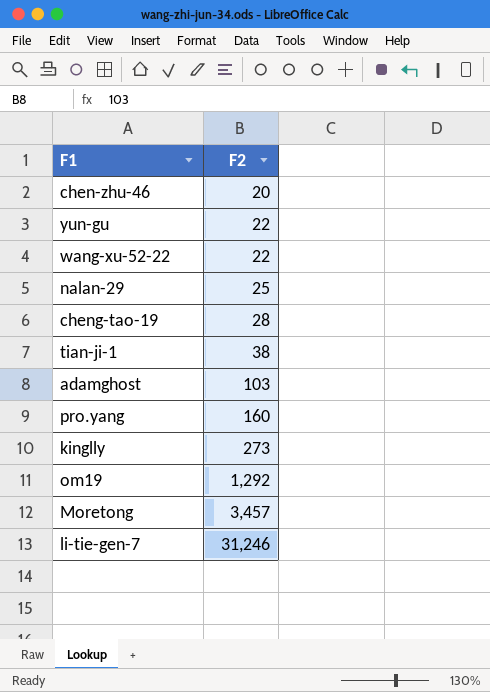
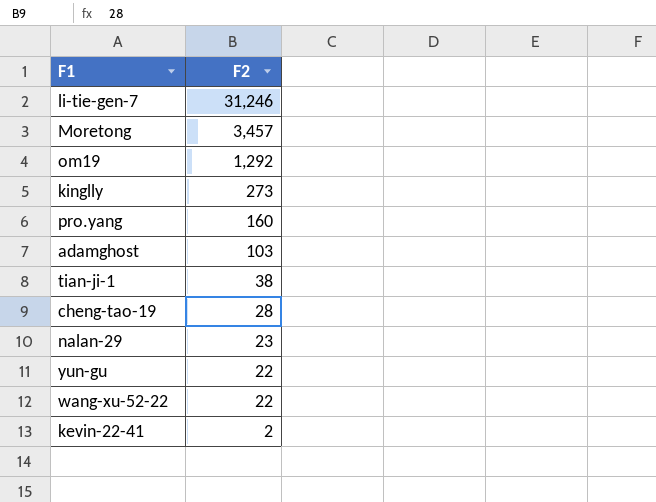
row order: F2 ascending -> F2 descending
row chen-zhu-46: 20 -> none
nalan-29 | F2: 25 -> 23
row kevin-22-41: none -> 2

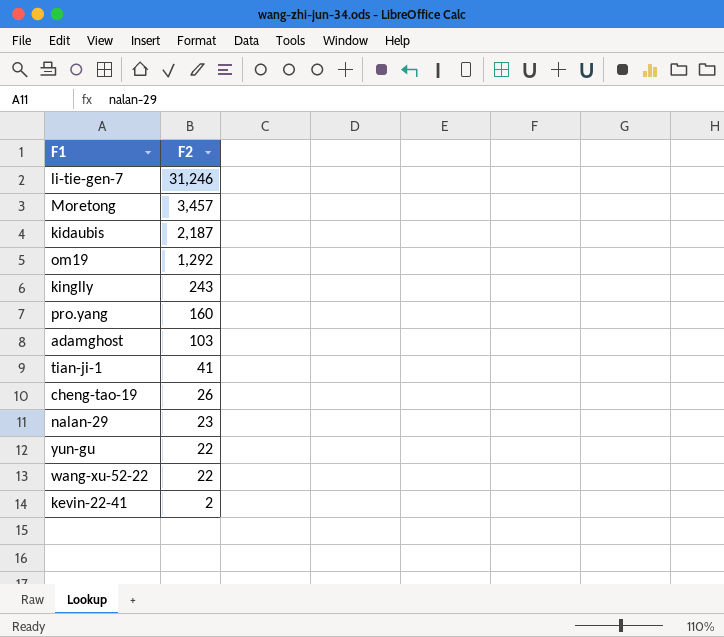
row kidaubis: none -> 2,187
kinglly | F2: 273 -> 243
tian-ji-1 | F2: 38 -> 41
cheng-tao-19 | F2: 28 -> 26

